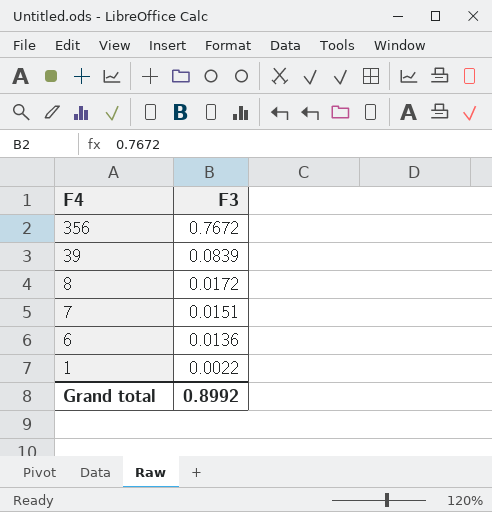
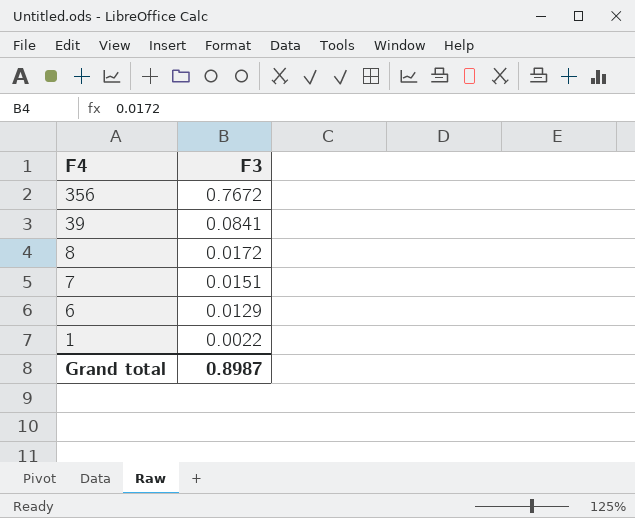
39 | F3: 0.0839 -> 0.0841
6 | F3: 0.0136 -> 0.0129
Grand total | F3: 0.8992 -> 0.8987

